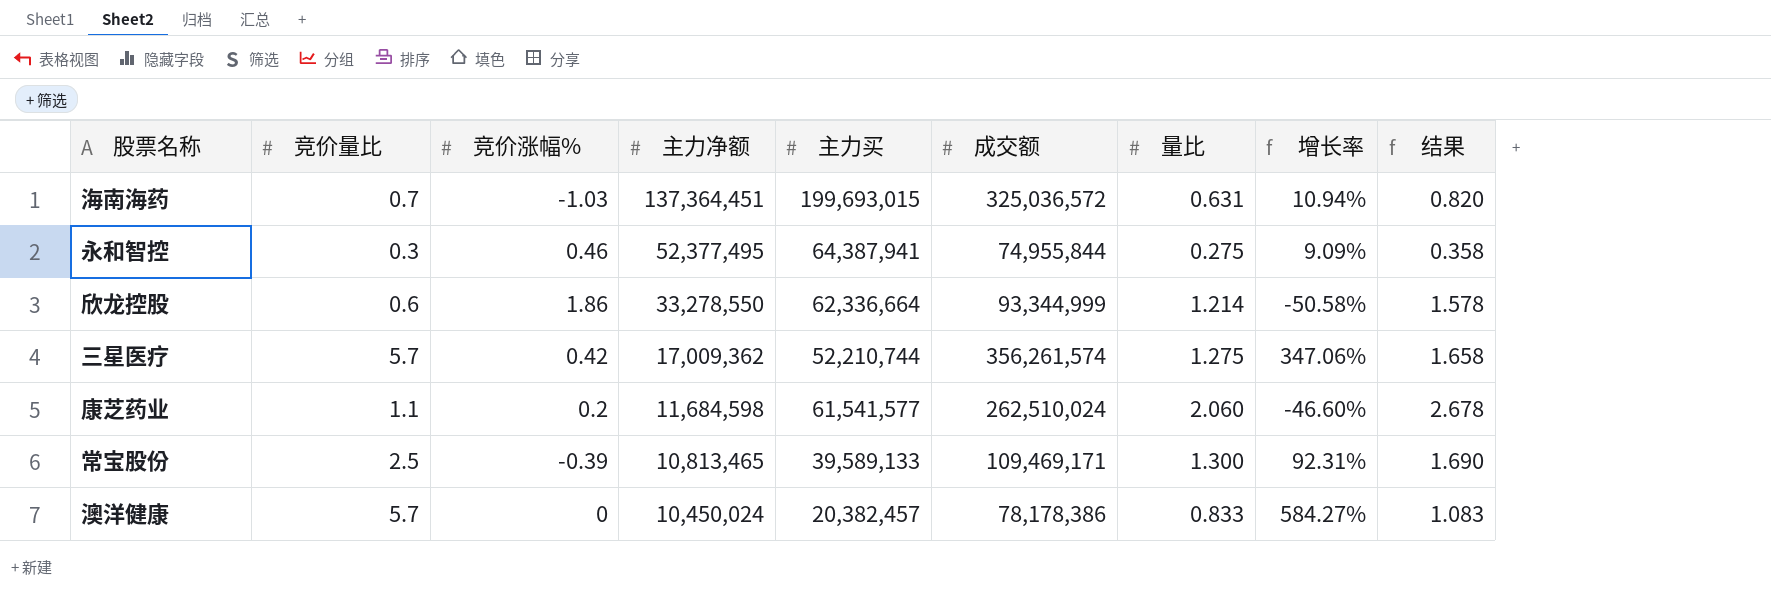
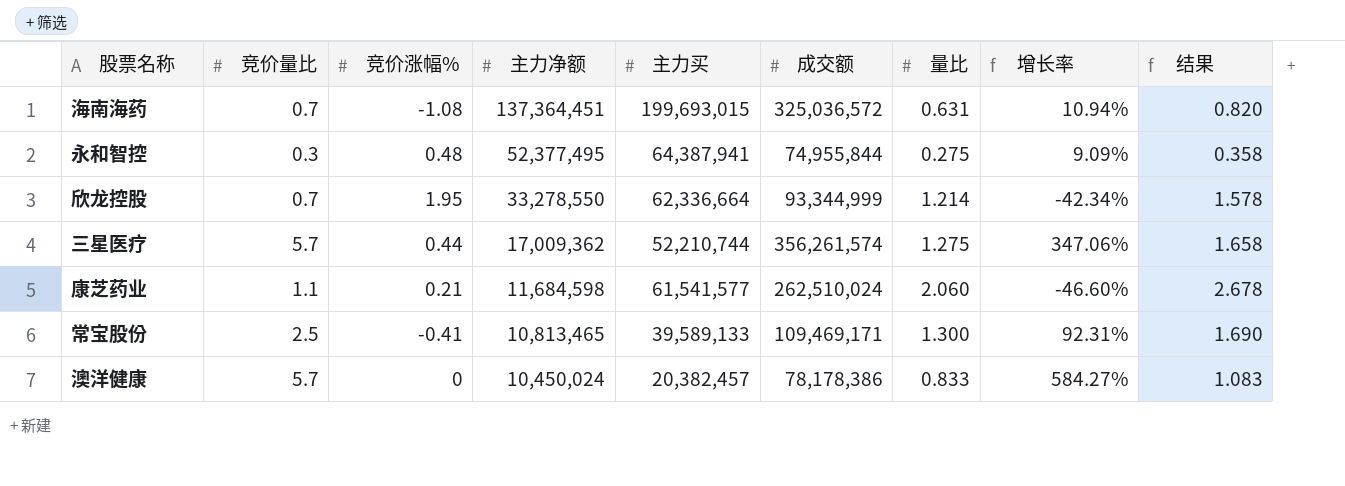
海南海药 | 竞价涨幅%: -1.03 -> -1.08
永和智控 | 竞价涨幅%: 0.46 -> 0.48
欣龙控股 | 竞价量比: 0.6 -> 0.7
欣龙控股 | 竞价涨幅%: 1.86 -> 1.95
欣龙控股 | 增长率: -50.58% -> -42.34%
三星医疗 | 竞价涨幅%: 0.42 -> 0.44
康芝药业 | 竞价涨幅%: 0.2 -> 0.21
常宝股份 | 竞价涨幅%: -0.39 -> -0.41

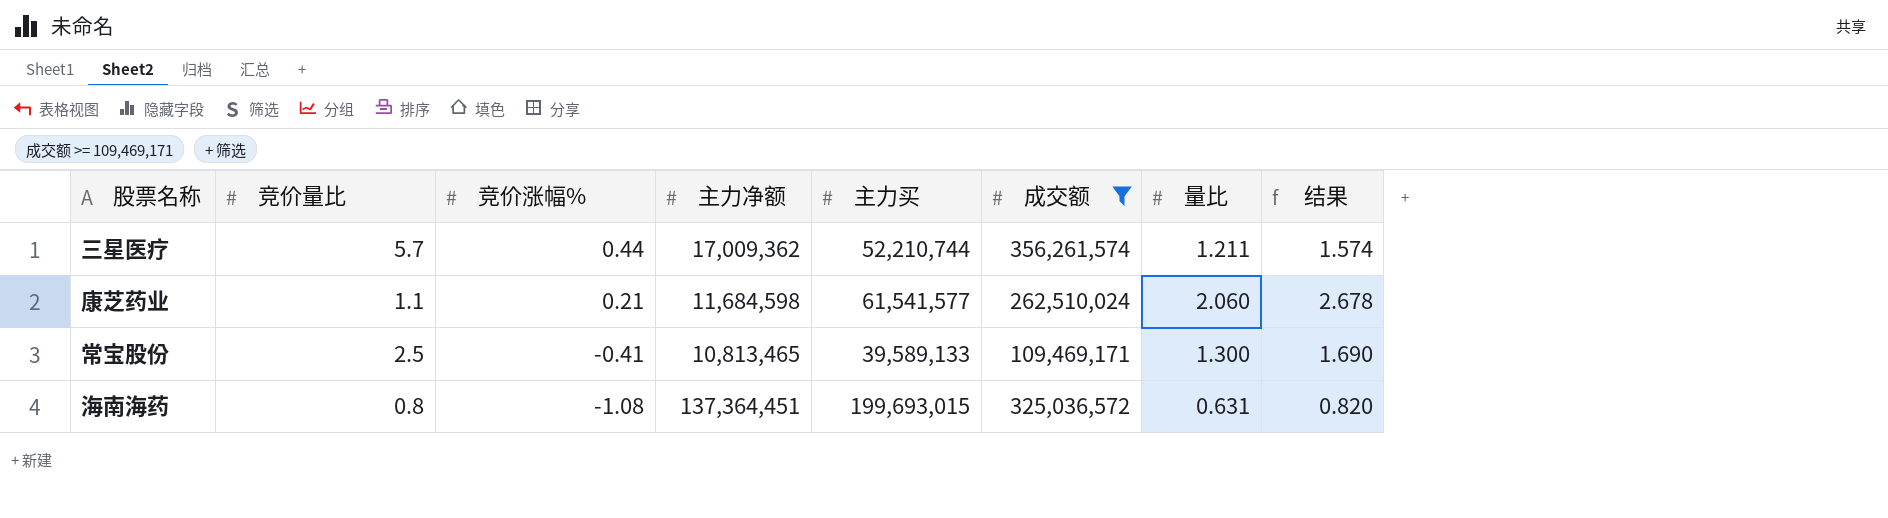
filter: none -> 成交额 >= 109,469,171
row order: 主力净额 descending -> 竞价涨幅% descending
column 增长率 | formula: ([竞价量比] - [量比]) / [量比] -> none
三星医疗 | 量比: 1.275 -> 1.211
三星医疗 | 结果: 1.658 -> 1.574
海南海药 | 竞价量比: 0.7 -> 0.8

